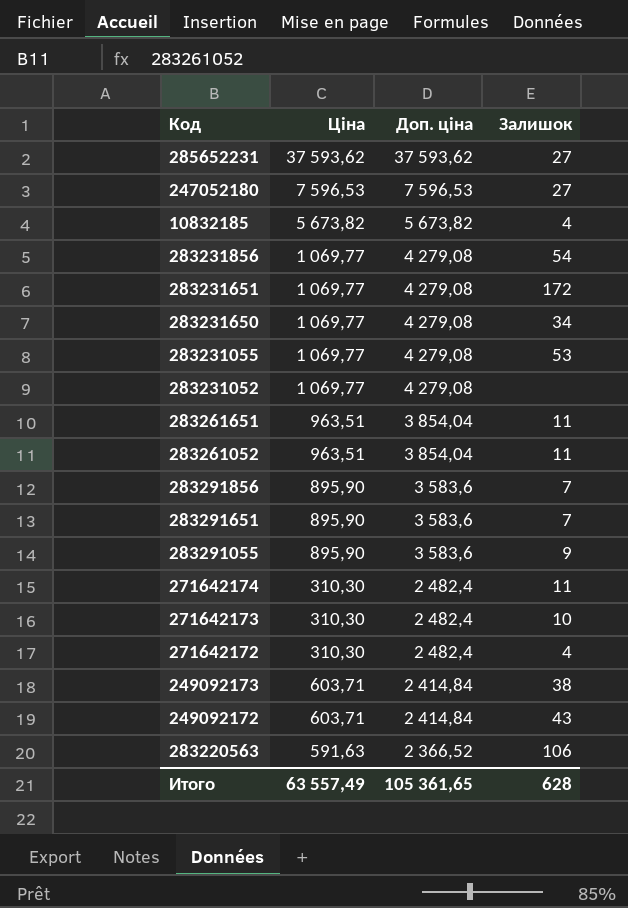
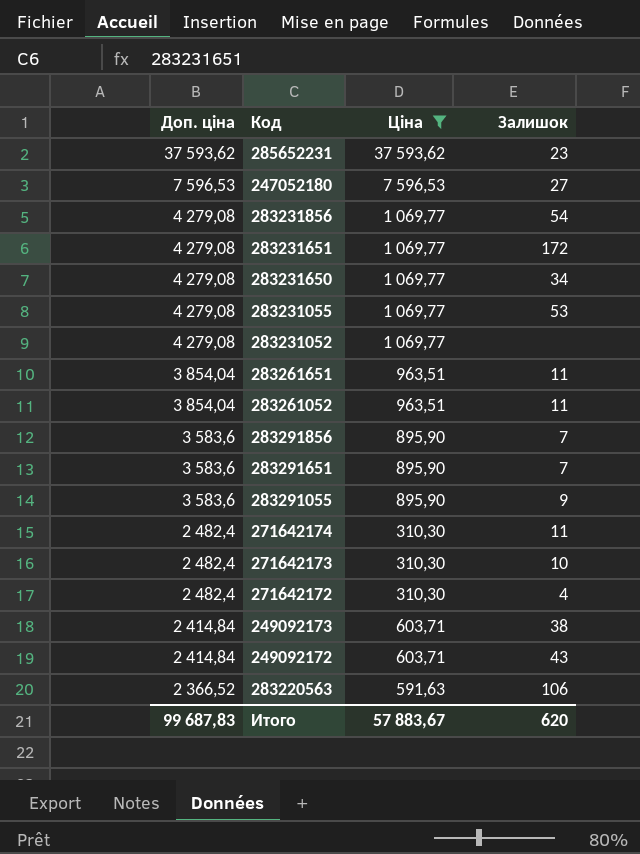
filter: none -> Ціна != 5 673,82
column Доп. ціна | position: 3 -> 1
285652231 | Залишок: 27 -> 23
Итого | Доп. ціна: 105 361,65 -> 99 687,83
Итого | Ціна: 63 557,49 -> 57 883,67
Итого | Залишок: 628 -> 620

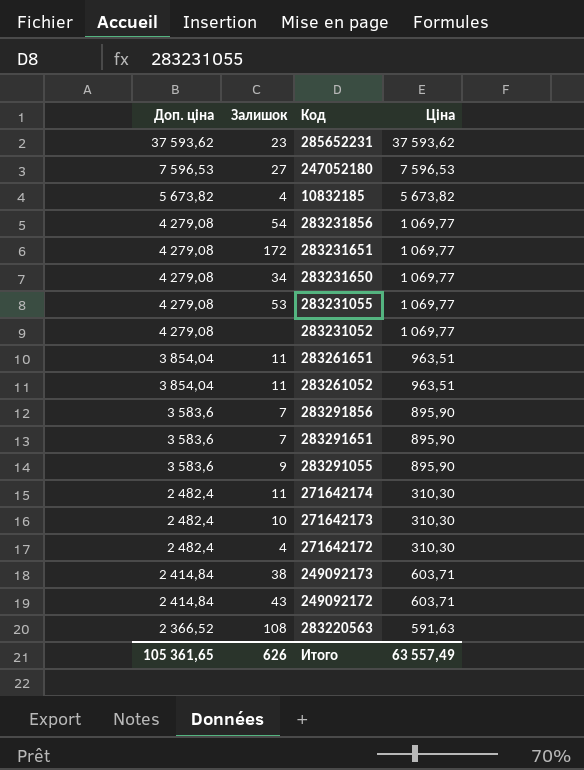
filter: Ціна != 5 673,82 -> none
column Залишок | position: 4 -> 2
283220563 | Залишок: 106 -> 108
Итого | Доп. ціна: 99 687,83 -> 105 361,65
Итого | Залишок: 620 -> 626
Итого | Ціна: 57 883,67 -> 63 557,49

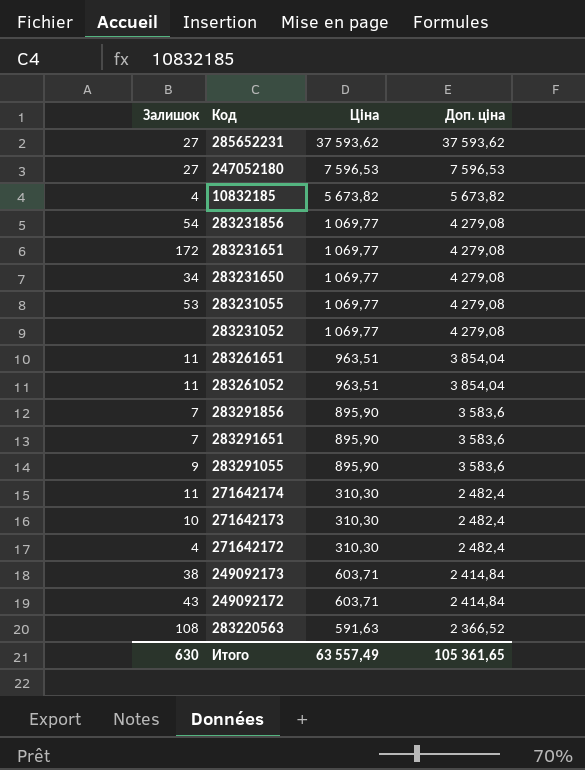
column Доп. ціна | position: 1 -> 4
285652231 | Залишок: 23 -> 27
Итого | Залишок: 626 -> 630

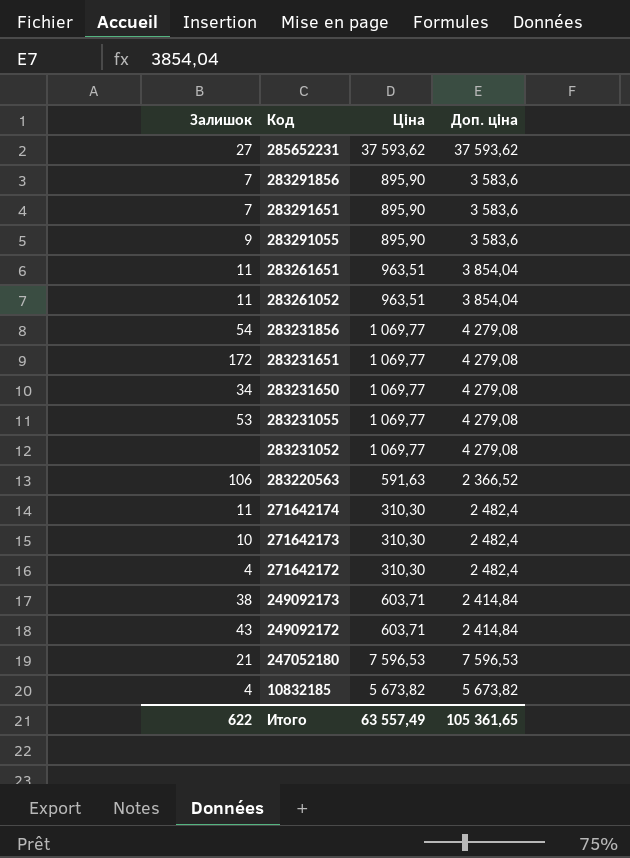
row order: Доп. ціна descending -> Код descending
283220563 | Залишок: 108 -> 106
247052180 | Залишок: 27 -> 21
Итого | Залишок: 630 -> 622

